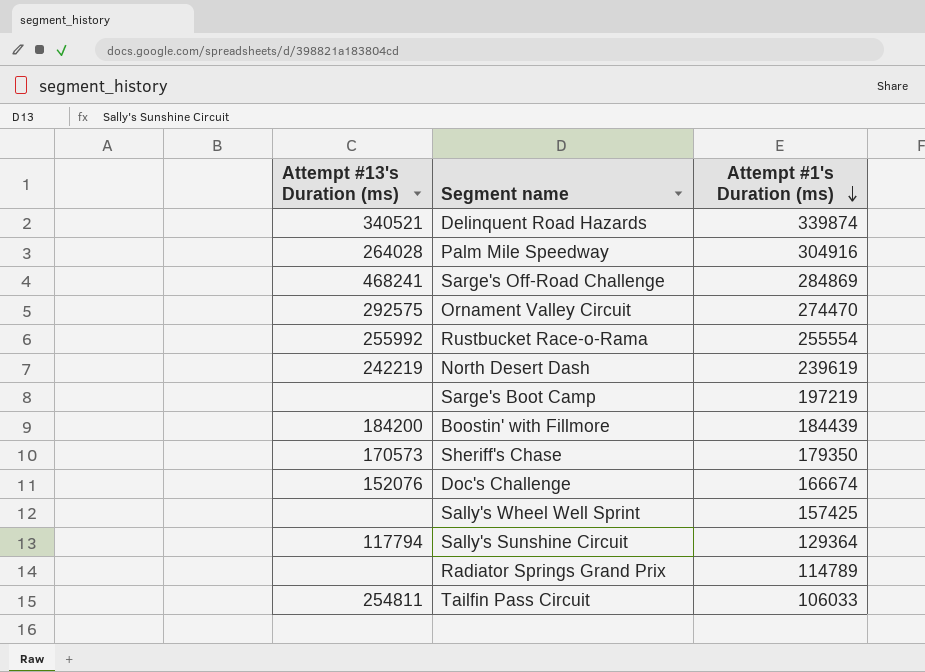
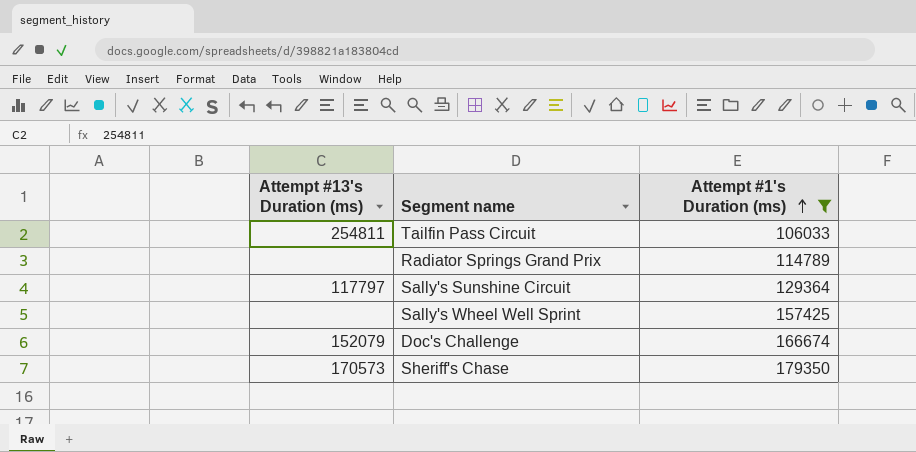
filter: none -> Attempt #1's Duration (ms) <= 179350
row order: Attempt #1's Duration (ms) descending -> Attempt #1's Duration (ms) ascending
Sally's Sunshine Circuit | Attempt #13's Duration (ms): 117794 -> 117797
Doc's Challenge | Attempt #13's Duration (ms): 152076 -> 152079

